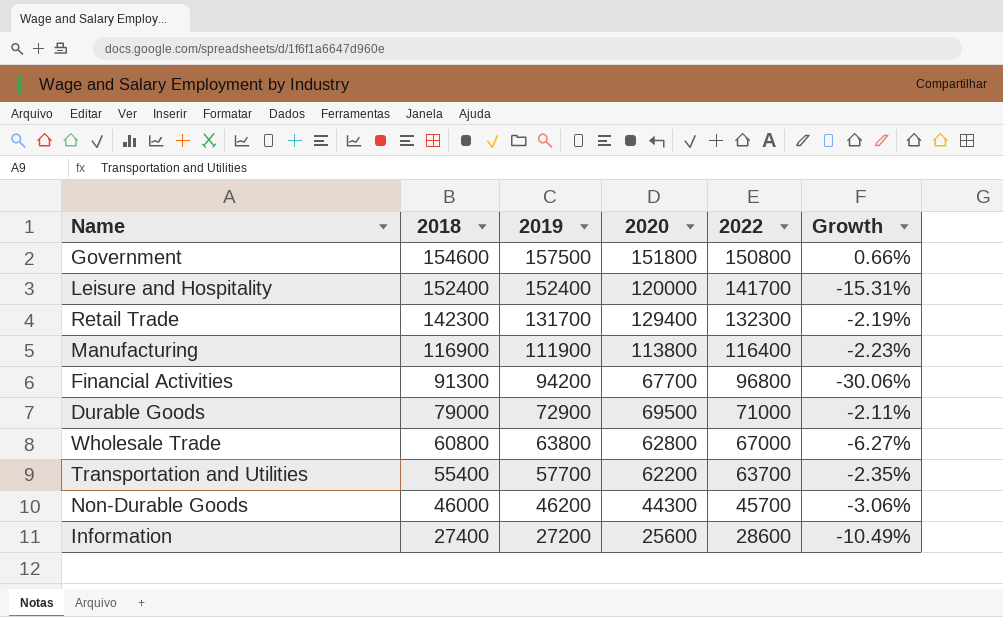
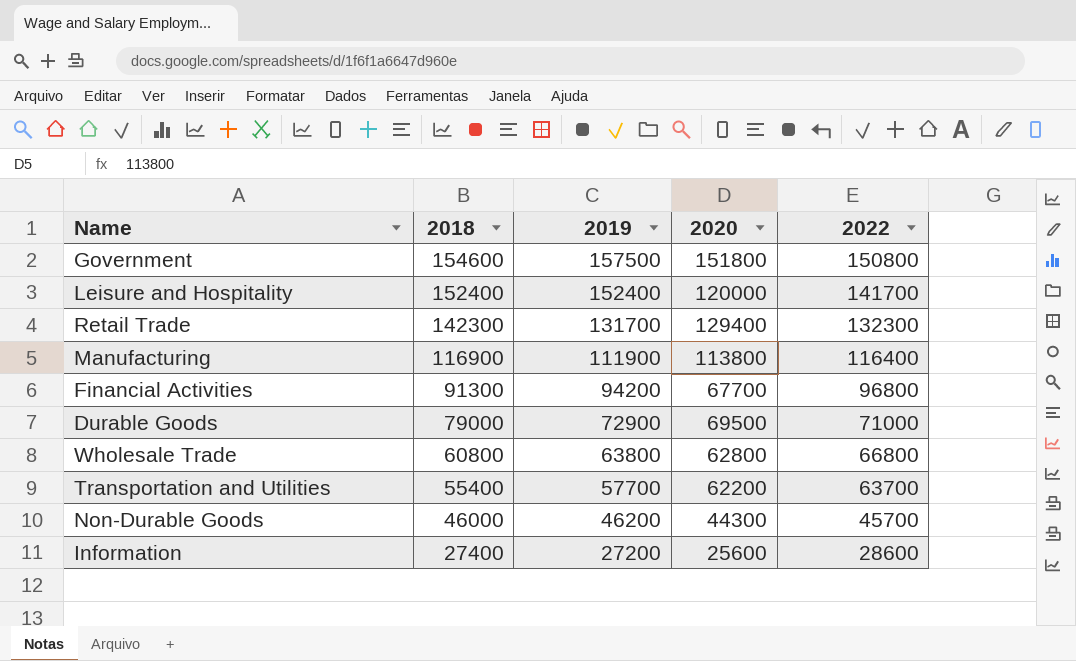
column Growth | formula: ([2020] - [2022]) / [2022] -> none
Wholesale Trade | 2022: 67000 -> 66800

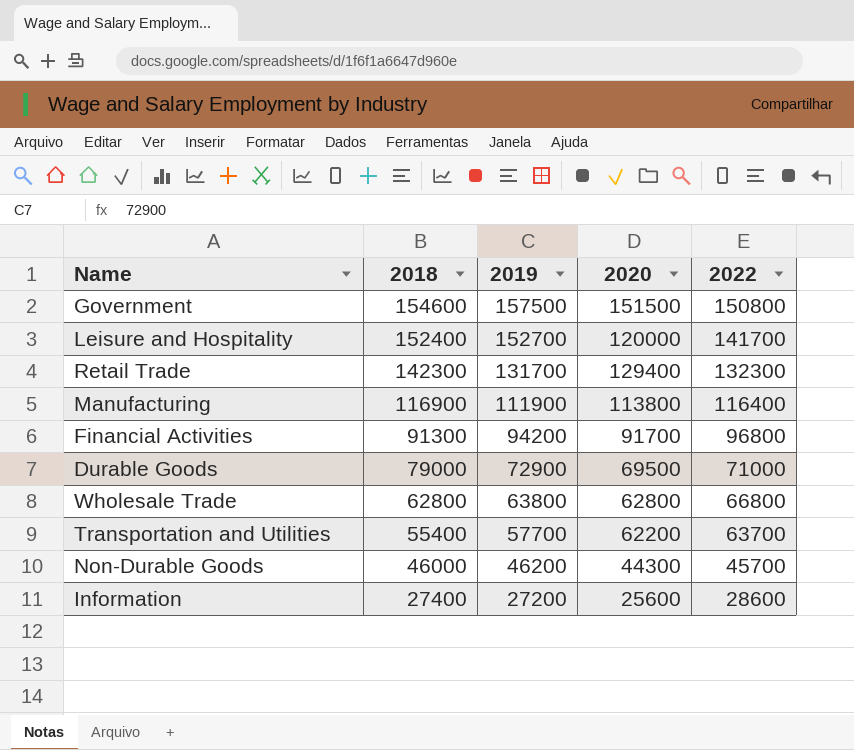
Government | 2020: 151800 -> 151500
Leisure and Hospitality | 2019: 152400 -> 152700
Financial Activities | 2020: 67700 -> 91700
Wholesale Trade | 2018: 60800 -> 62800

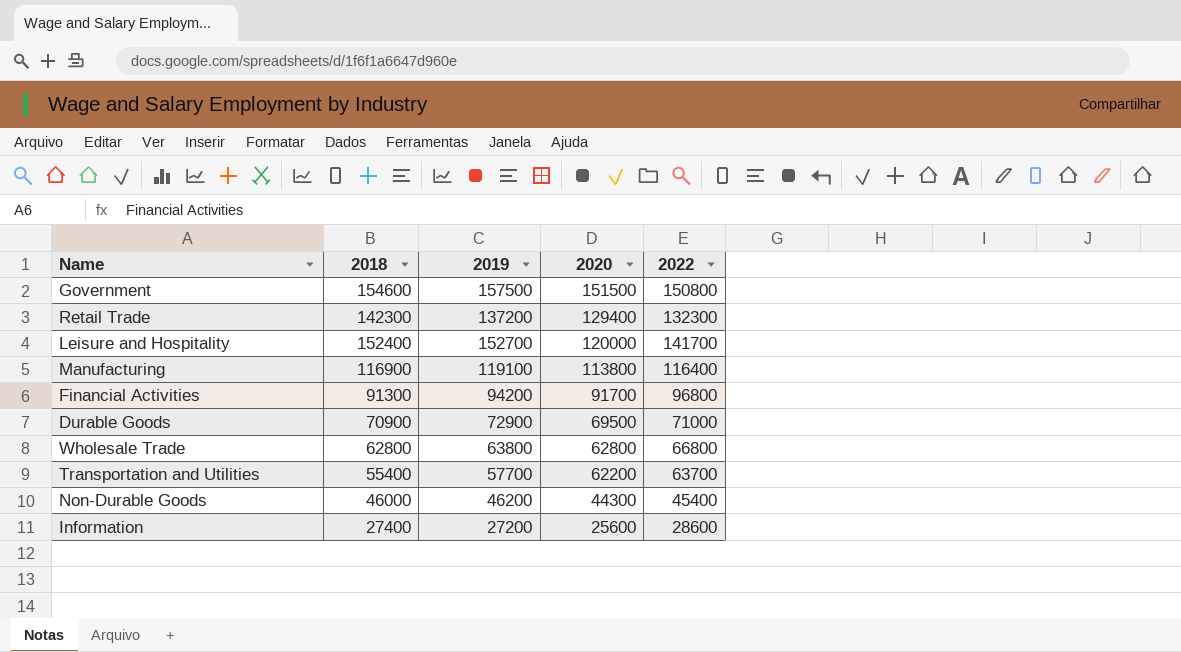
row order: 2018 descending -> 2020 descending
Retail Trade | 2019: 131700 -> 137200
Manufacturing | 2019: 111900 -> 119100
Durable Goods | 2018: 79000 -> 70900
Non-Durable Goods | 2022: 45700 -> 45400

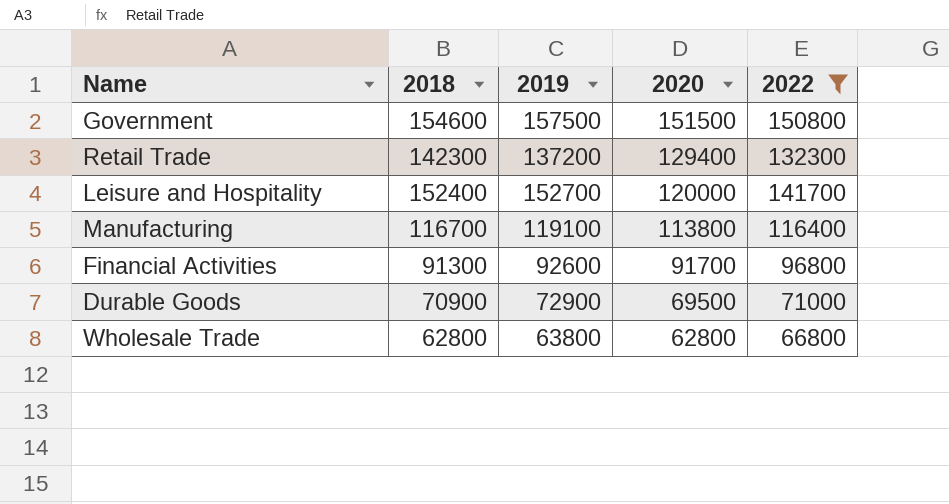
filter: none -> 2022 >= 66800
Manufacturing | 2018: 116900 -> 116700
Financial Activities | 2019: 94200 -> 92600

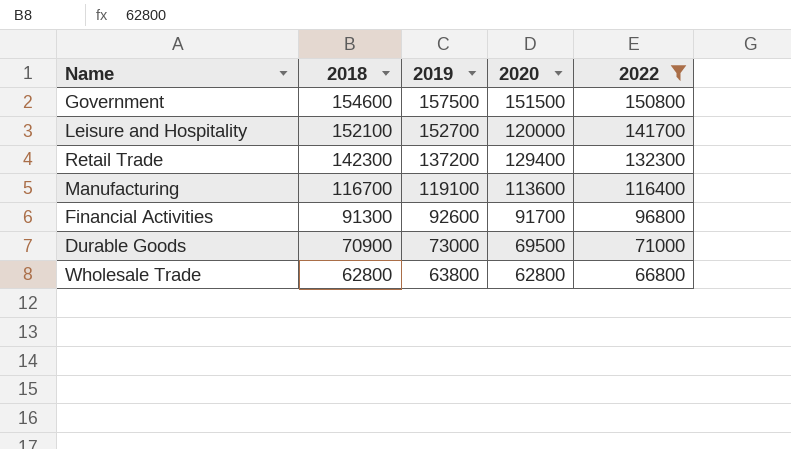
row order: 2020 descending -> 2018 descending
Leisure and Hospitality | 2018: 152400 -> 152100
Manufacturing | 2020: 113800 -> 113600
Durable Goods | 2019: 72900 -> 73000

